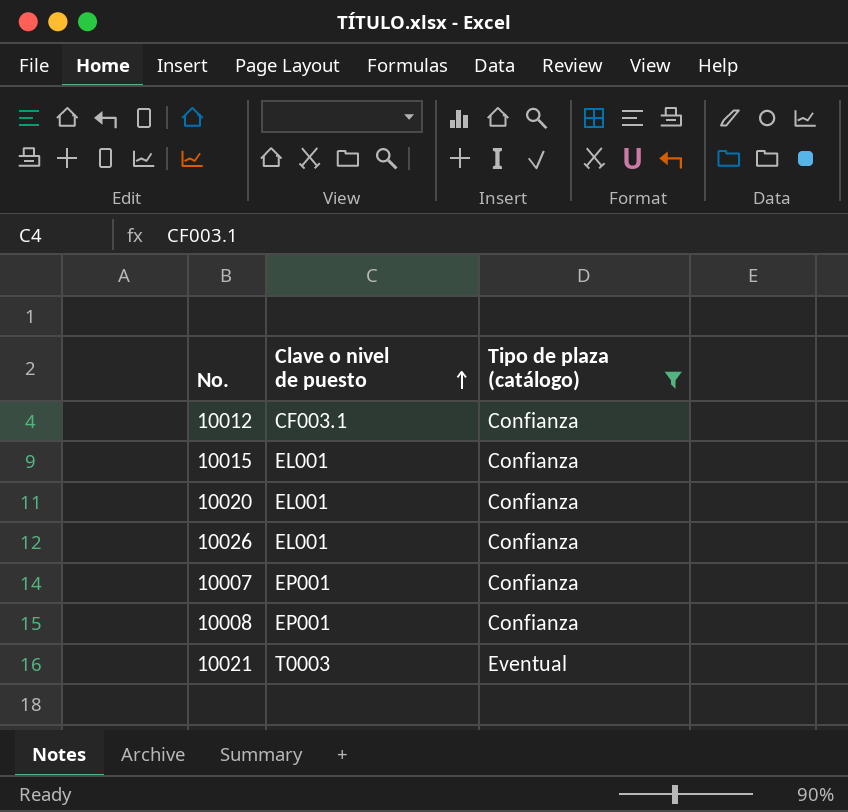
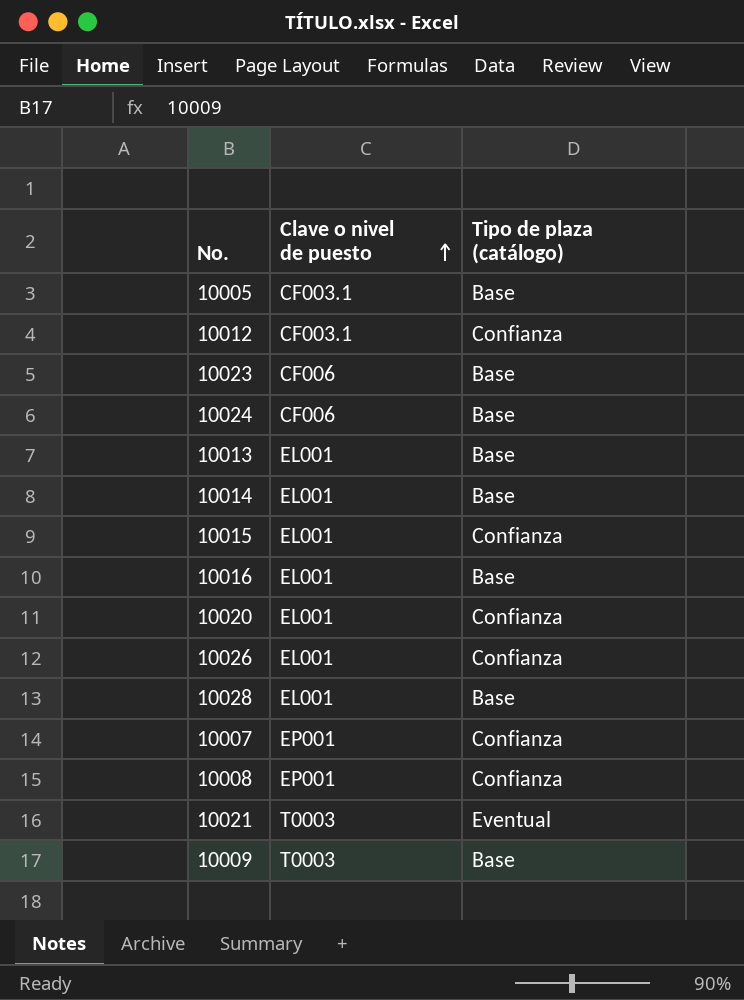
filter: Tipo de plaza (catálogo) != Base -> none

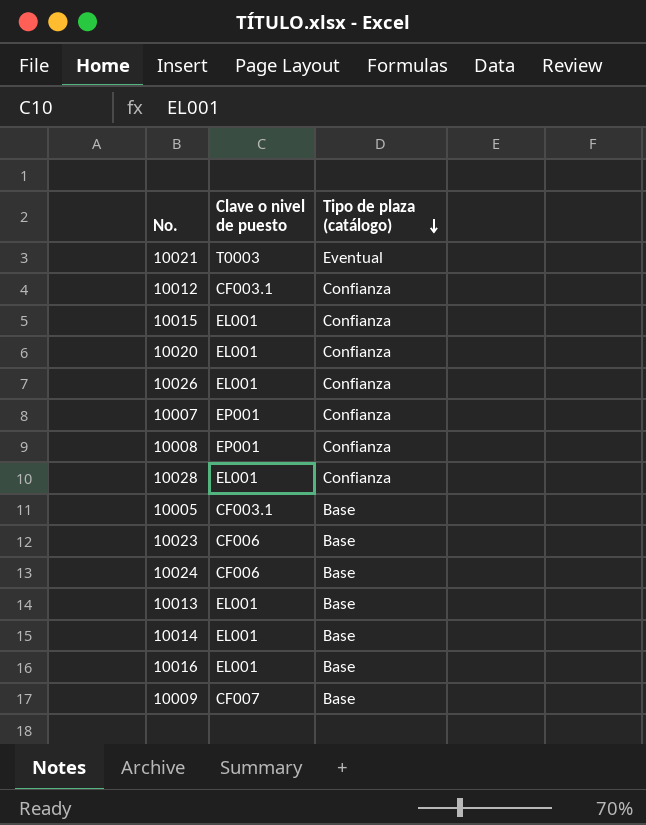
row order: Clave o nivel de puesto ascending -> Tipo de plaza (catálogo) descending
10028 | Tipo de plaza (catálogo): Base -> Confianza
10009 | Clave o nivel de puesto: T0003 -> CF007

